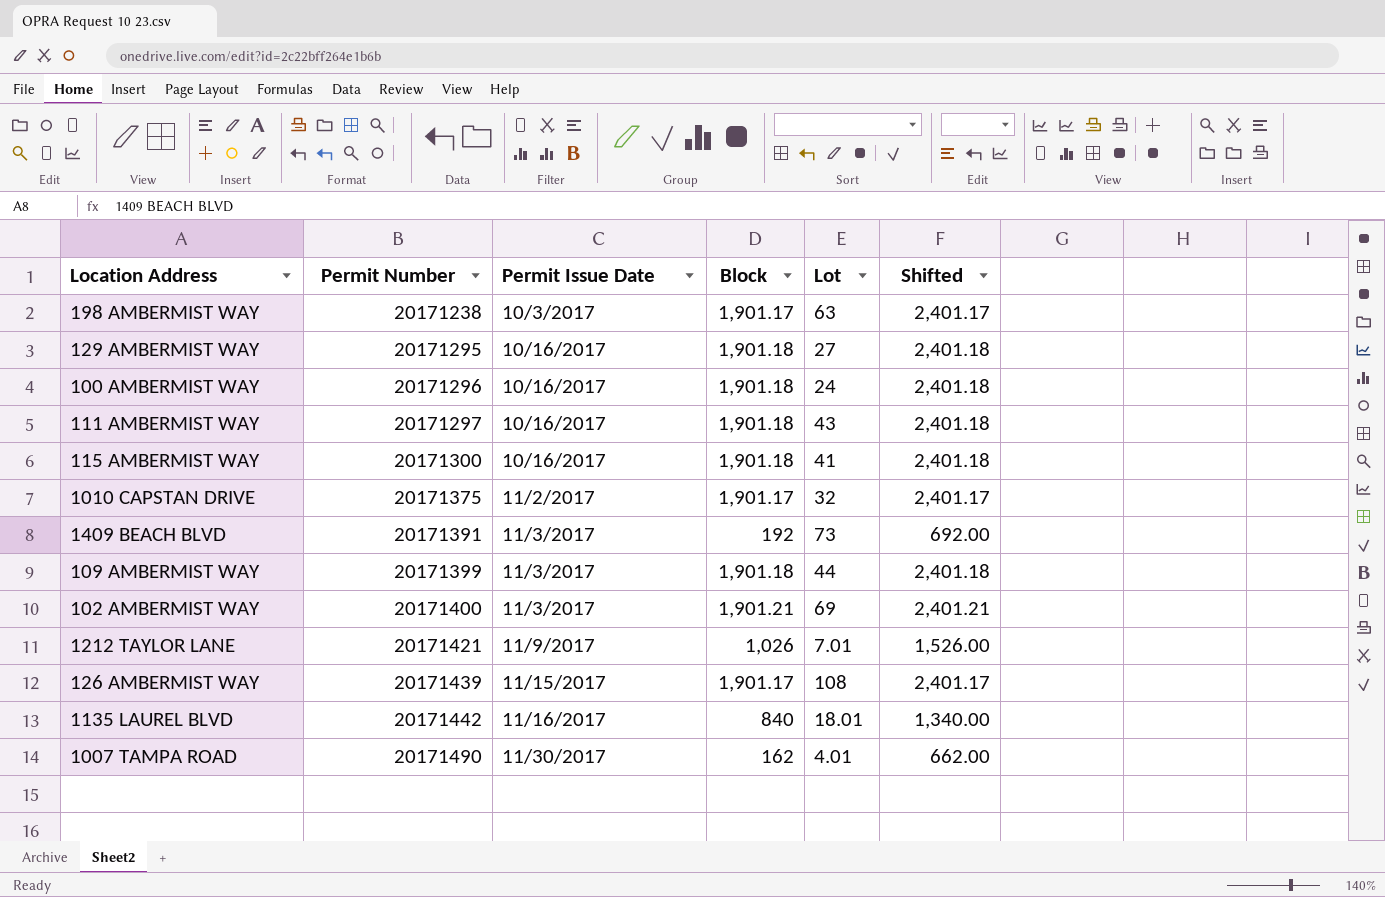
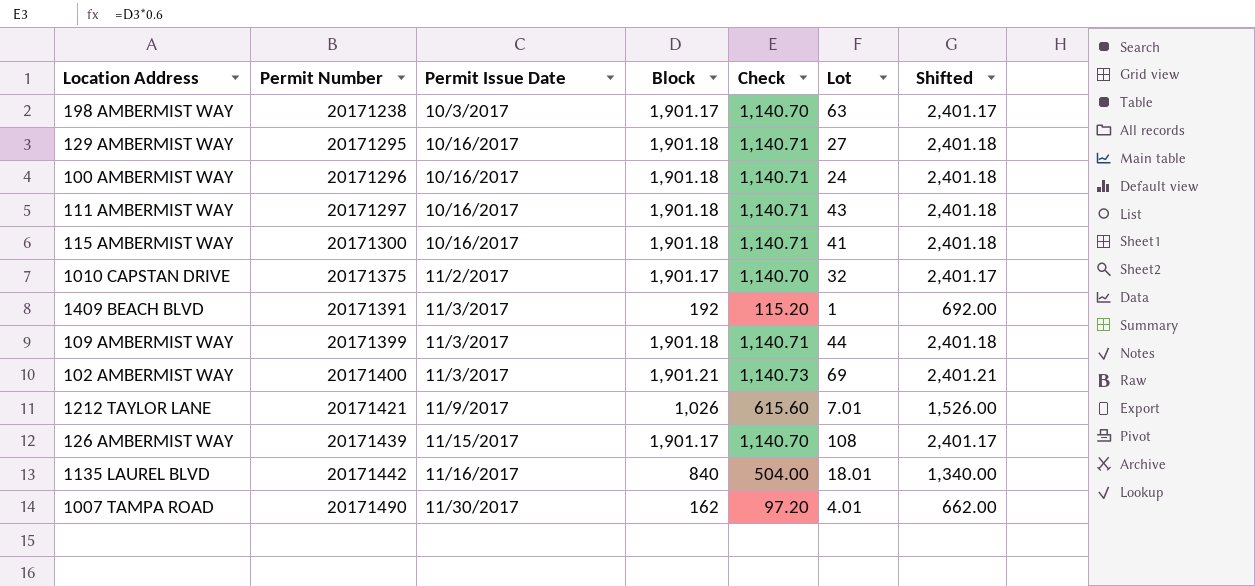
column Check | formula: none -> [Block] * 0.6
1409 BEACH BLVD | Lot: 73 -> 1

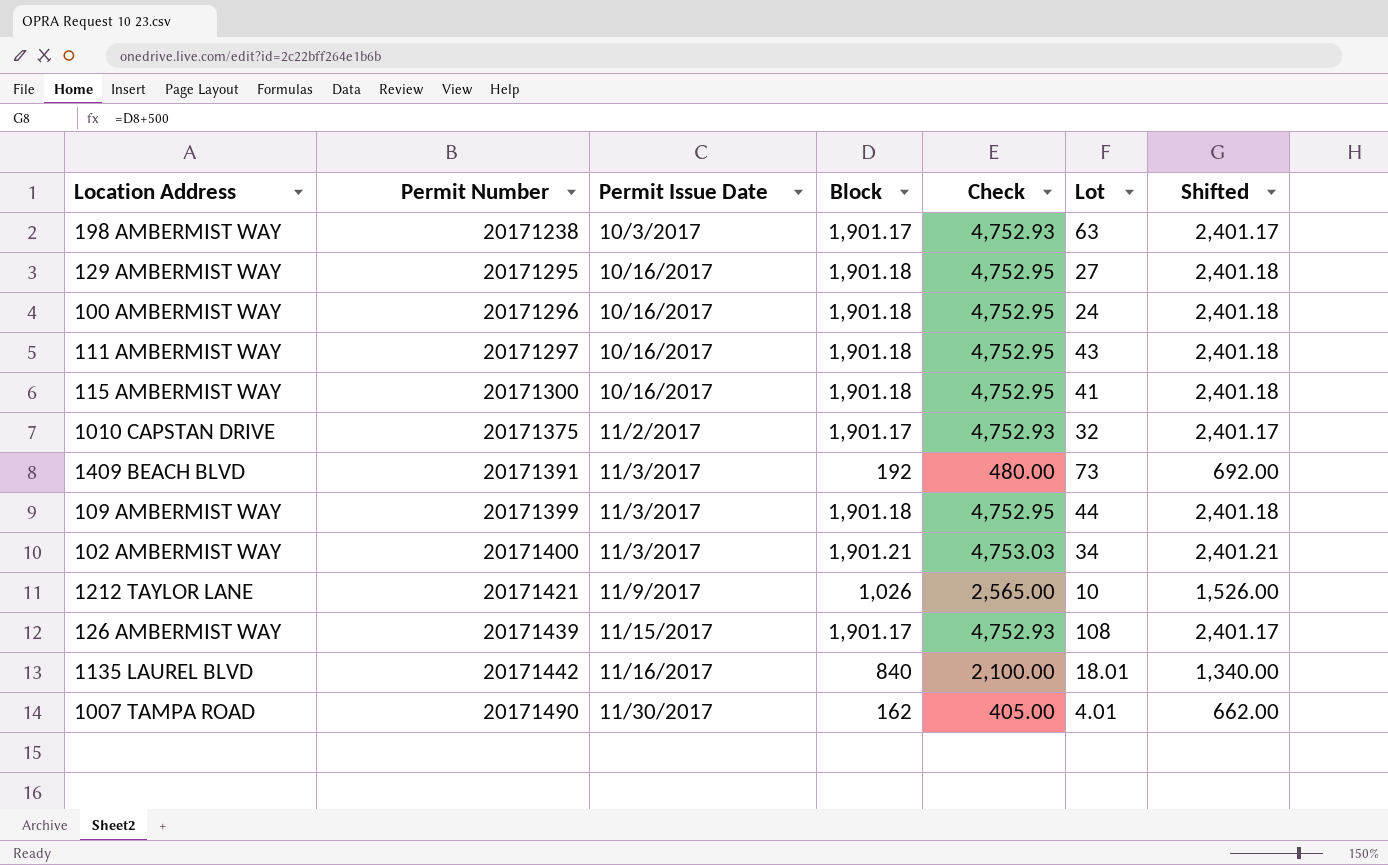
column Check | formula: [Block] * 0.6 -> [Block] * 2.5
1409 BEACH BLVD | Lot: 1 -> 73
102 AMBERMIST WAY | Lot: 69 -> 34
1212 TAYLOR LANE | Lot: 7.01 -> 10

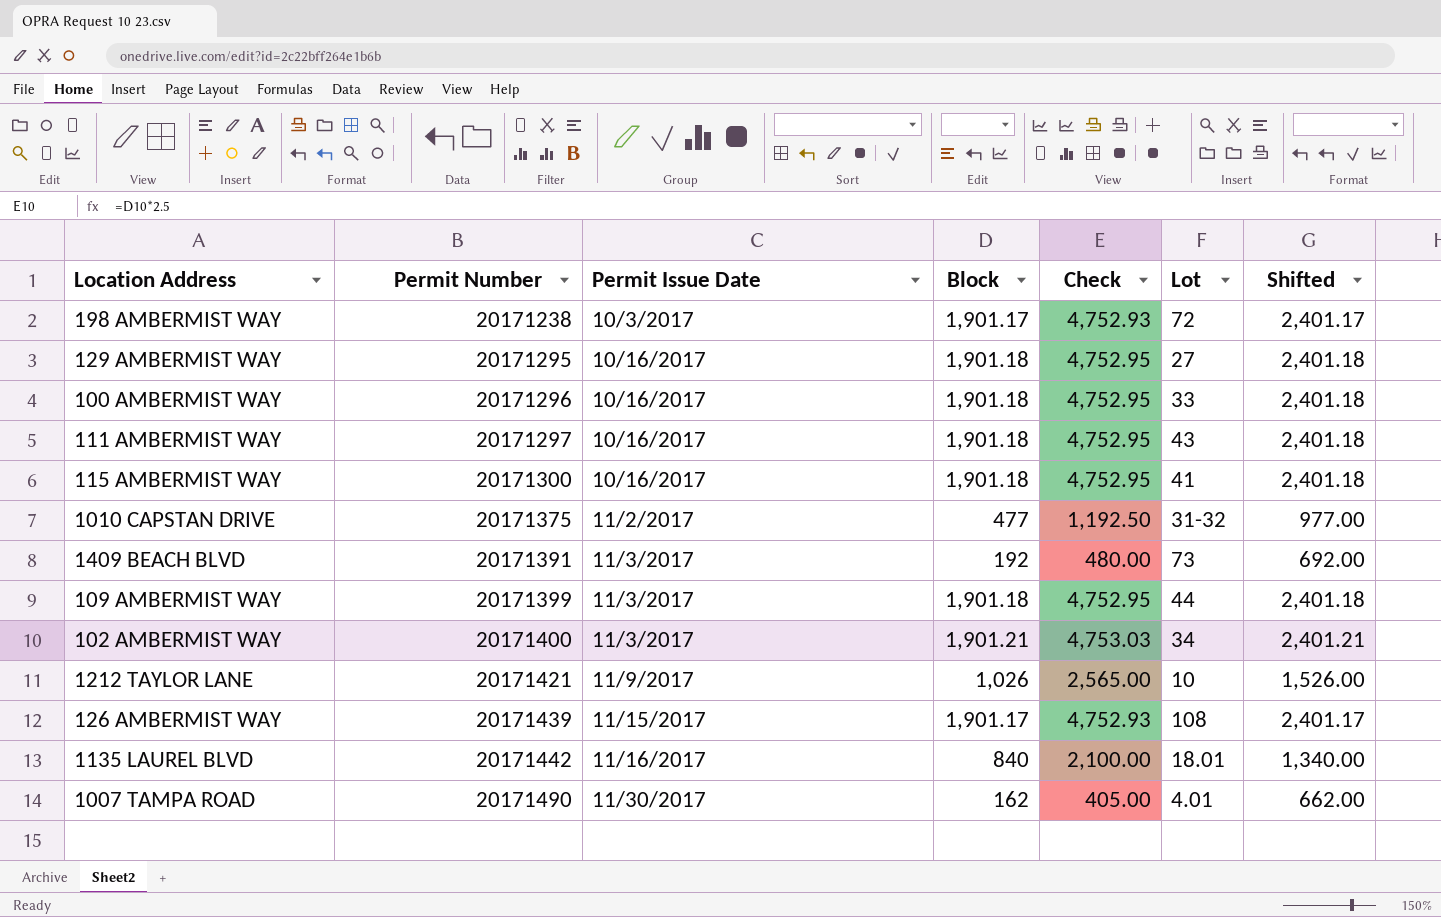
198 AMBERMIST WAY | Lot: 63 -> 72
100 AMBERMIST WAY | Lot: 24 -> 33
1010 CAPSTAN DRIVE | Block: 1,901.17 -> 477
1010 CAPSTAN DRIVE | Check: 4,752.93 -> 1,192.50
1010 CAPSTAN DRIVE | Lot: 32 -> 31-32
1010 CAPSTAN DRIVE | Shifted: 2,401.17 -> 977.00

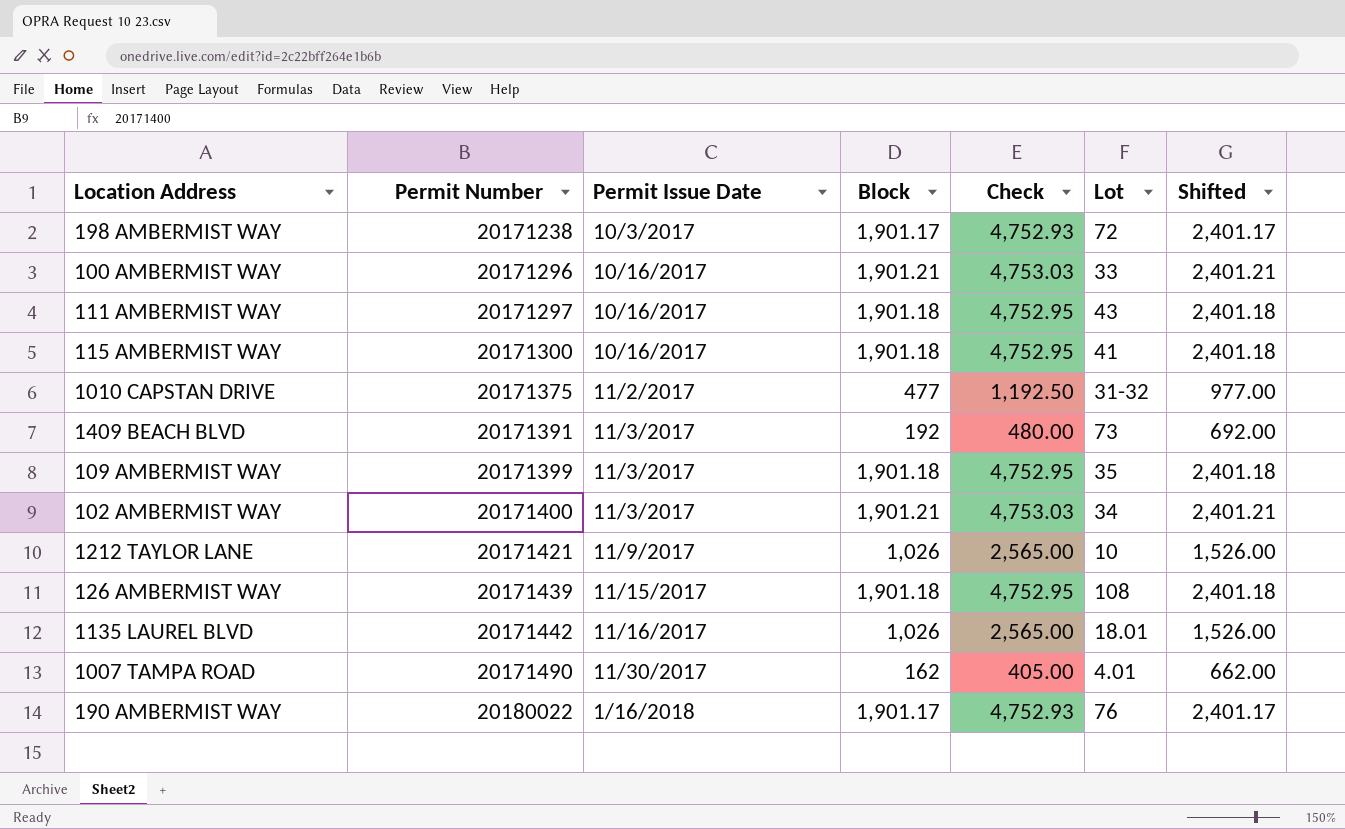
row 129 AMBERMIST WAY: 20171295 | 10/16/2017 | 1,901.18 | 4,752.95 | 27 | 2,401.18 -> none
100 AMBERMIST WAY | Block: 1,901.18 -> 1,901.21
100 AMBERMIST WAY | Check: 4,752.95 -> 4,753.03
100 AMBERMIST WAY | Shifted: 2,401.18 -> 2,401.21
109 AMBERMIST WAY | Lot: 44 -> 35
126 AMBERMIST WAY | Block: 1,901.17 -> 1,901.18
126 AMBERMIST WAY | Check: 4,752.93 -> 4,752.95
126 AMBERMIST WAY | Shifted: 2,401.17 -> 2,401.18
1135 LAUREL BLVD | Block: 840 -> 1,026
1135 LAUREL BLVD | Check: 2,100.00 -> 2,565.00
1135 LAUREL BLVD | Shifted: 1,340.00 -> 1,526.00
row 190 AMBERMIST WAY: none -> 20180022 | 1/16/2018 | 1,901.17 | 4,752.93 | 76 | 2,401.17

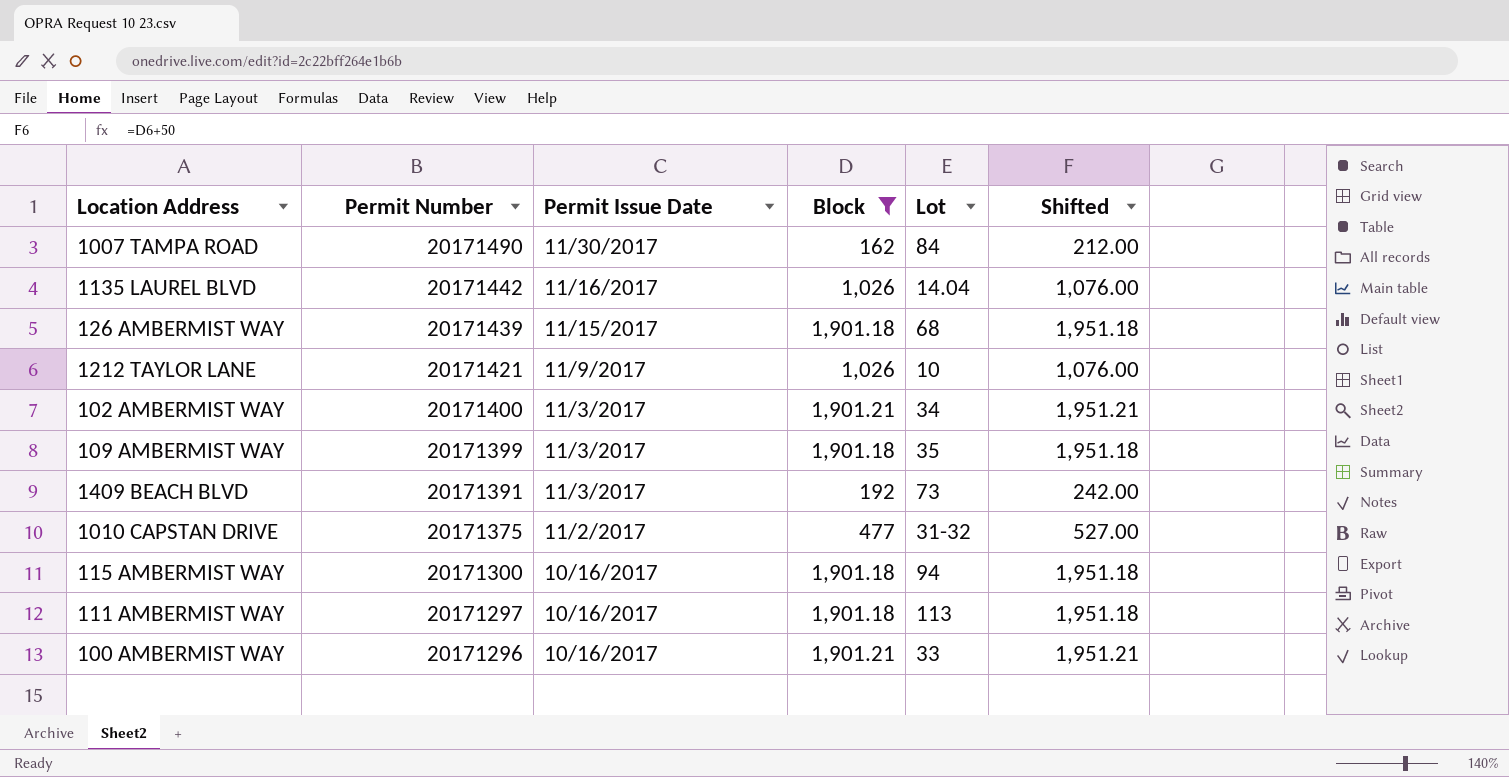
filter: none -> Block != 1,901.17
row order: Permit Number ascending -> Permit Number descending
column Check | formula: [Block] * 2.5 -> none
column Shifted | formula: [Block] + 500 -> [Block] + 50
1007 TAMPA ROAD | Lot: 4.01 -> 84
1135 LAUREL BLVD | Lot: 18.01 -> 14.04
126 AMBERMIST WAY | Lot: 108 -> 68
115 AMBERMIST WAY | Lot: 41 -> 94
111 AMBERMIST WAY | Lot: 43 -> 113

